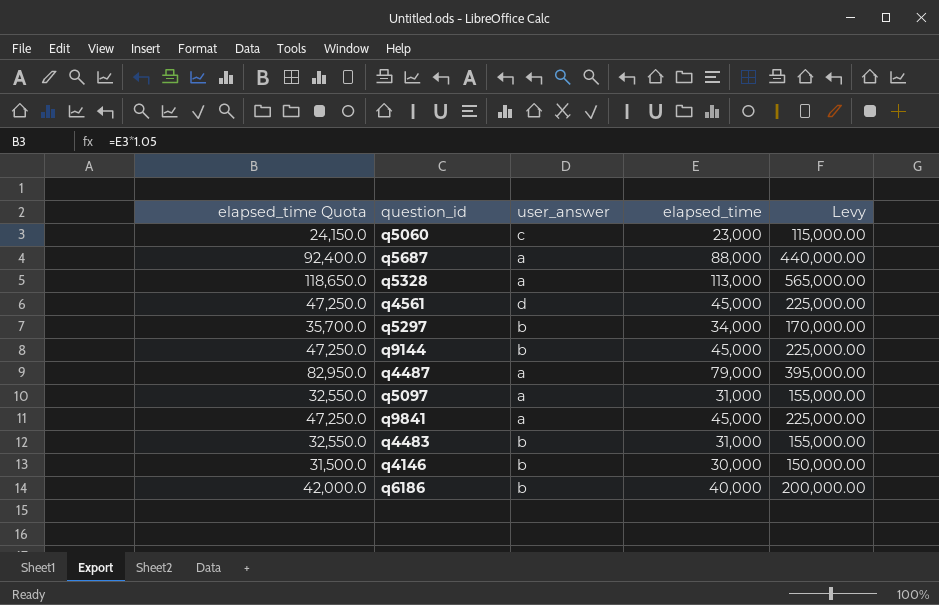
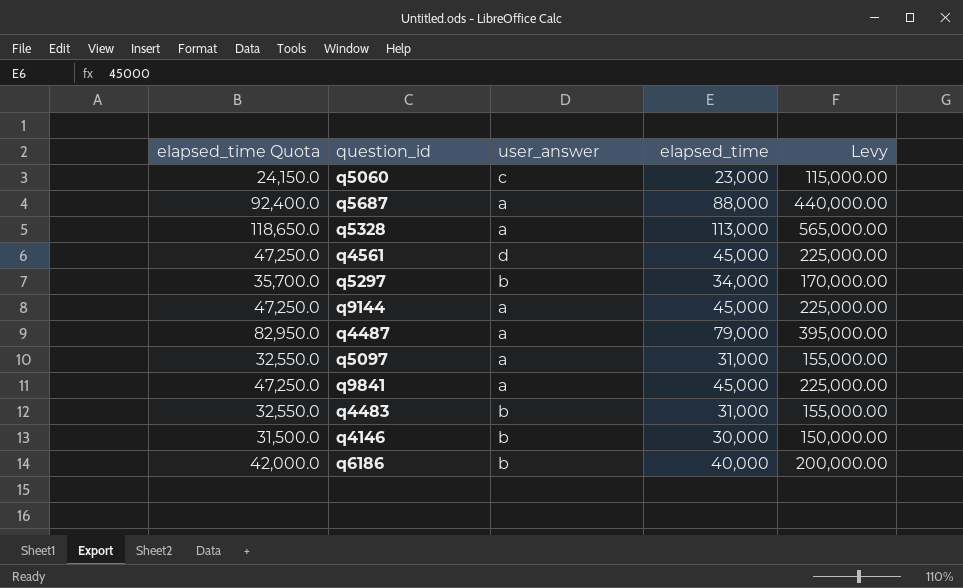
q9144 | user_answer: b -> a

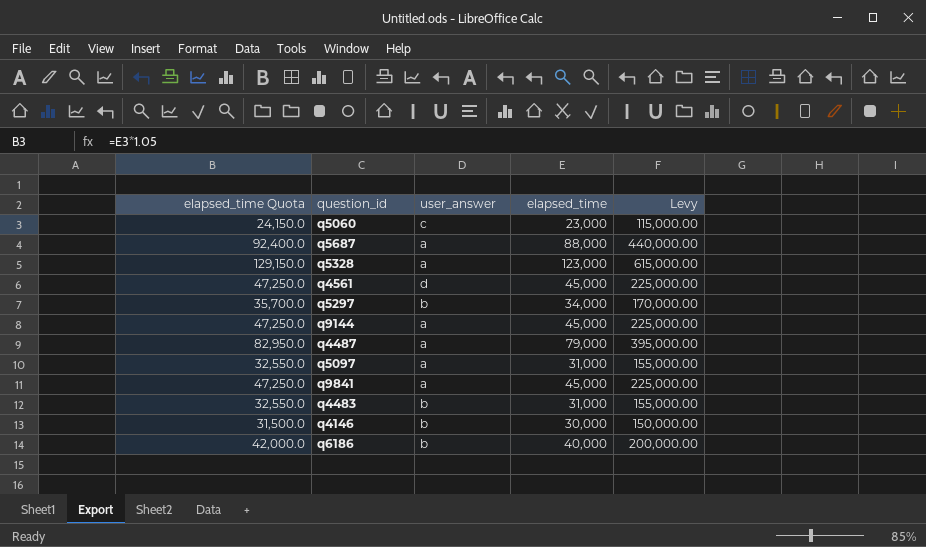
q5328 | elapsed_time Quota: 118,650.0 -> 129,150.0
q5328 | elapsed_time: 113,000 -> 123,000
q5328 | Levy: 565,000.00 -> 615,000.00

